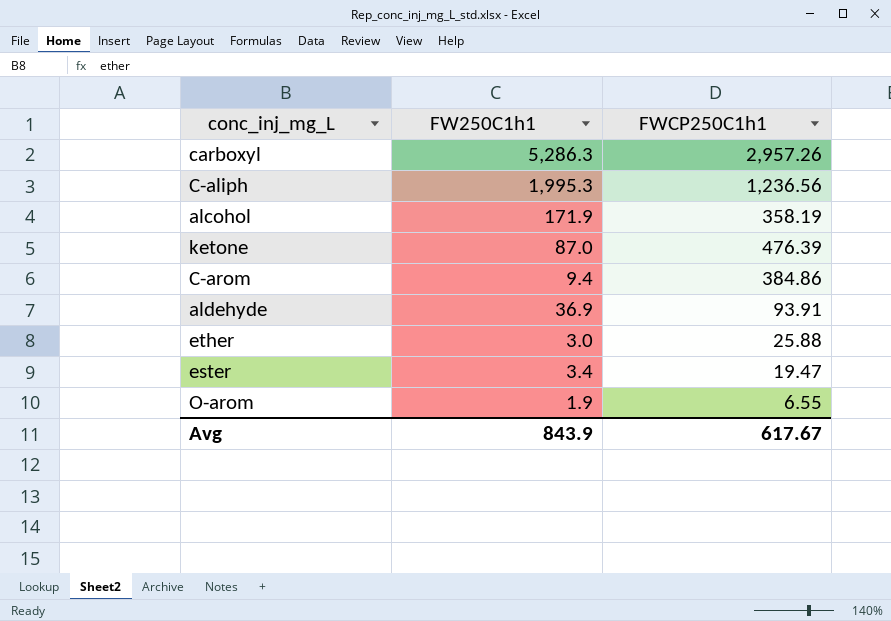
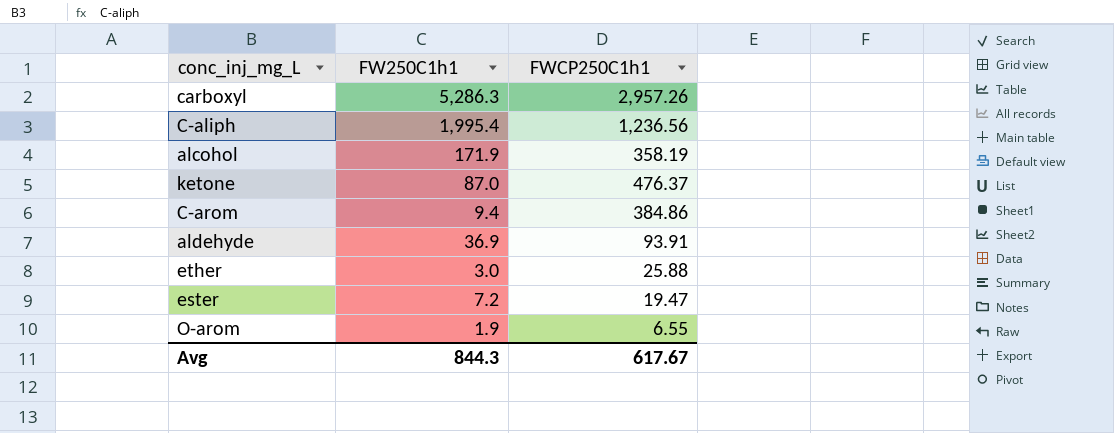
C-aliph | FW250C1h1: 1,995.3 -> 1,995.4
ketone | FWCP250C1h1: 476.39 -> 476.37
ester | FW250C1h1: 3.4 -> 7.2
Avg | FW250C1h1: 843.9 -> 844.3

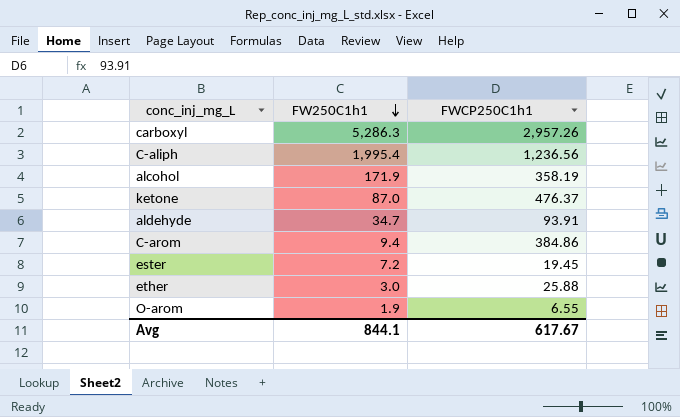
row order: none -> FW250C1h1 descending
aldehyde | FW250C1h1: 36.9 -> 34.7
ester | FWCP250C1h1: 19.47 -> 19.45
Avg | FW250C1h1: 844.3 -> 844.1

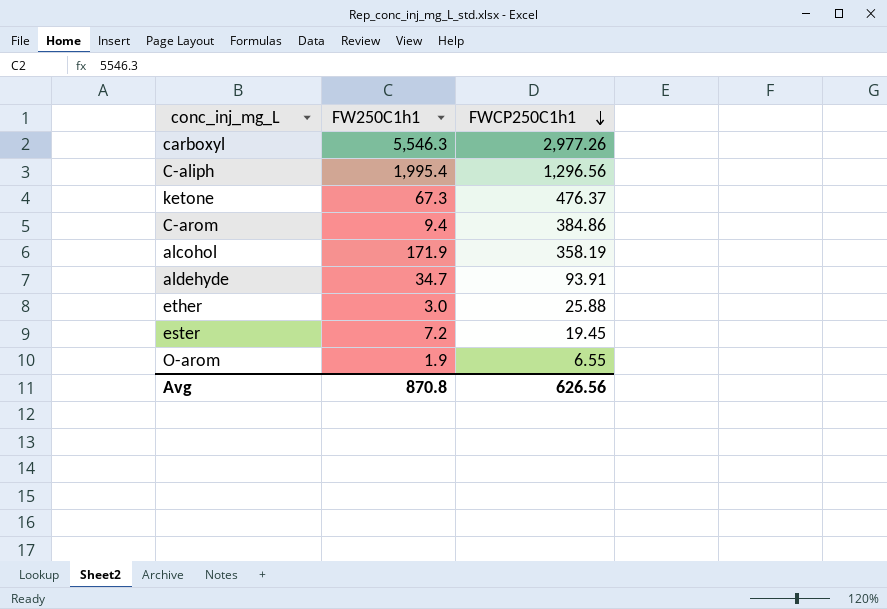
row order: FW250C1h1 descending -> FWCP250C1h1 descending
carboxyl | FW250C1h1: 5,286.3 -> 5,546.3
carboxyl | FWCP250C1h1: 2,957.26 -> 2,977.26
C-aliph | FWCP250C1h1: 1,236.56 -> 1,296.56
ketone | FW250C1h1: 87.0 -> 67.3
Avg | FW250C1h1: 844.1 -> 870.8
Avg | FWCP250C1h1: 617.67 -> 626.56

